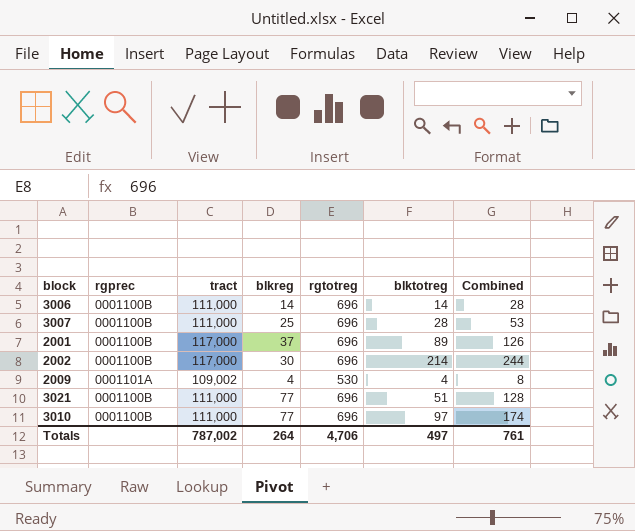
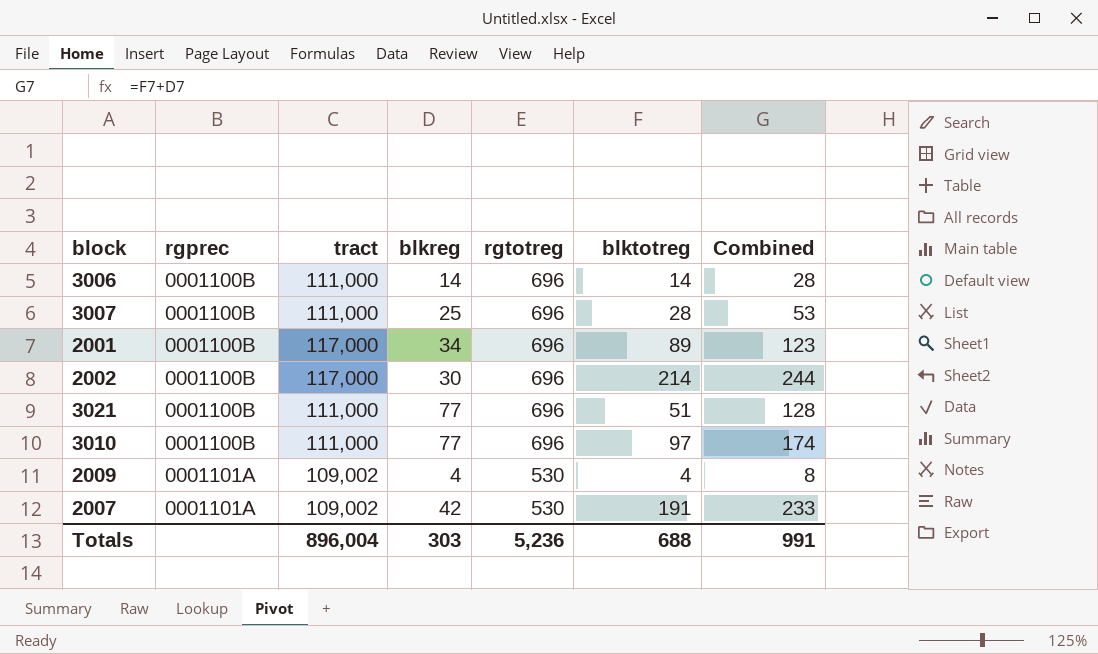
row order: none -> rgprec ascending
2001 | blkreg: 37 -> 34
2001 | Combined: 126 -> 123
row 2007: none -> 0001101A | 109,002 | 42 | 530 | 191 | 233
Totals | tract: 787,002 -> 896,004
Totals | blkreg: 264 -> 303
Totals | rgtotreg: 4,706 -> 5,236
Totals | blktotreg: 497 -> 688
Totals | Combined: 761 -> 991

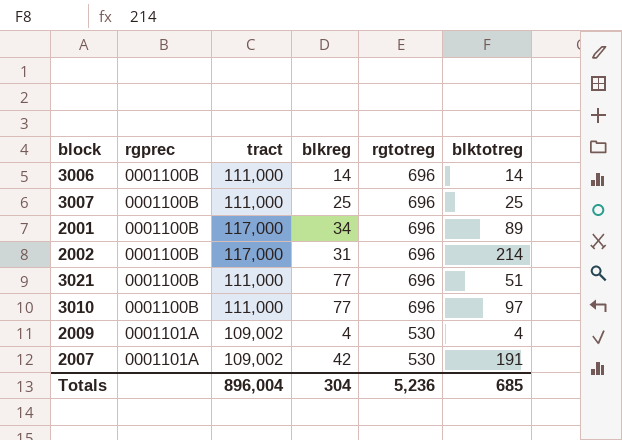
column Combined | formula: [blkreg] + [blktotreg] -> none
3007 | blktotreg: 28 -> 25
2002 | blkreg: 30 -> 31
Totals | blkreg: 303 -> 304
Totals | blktotreg: 688 -> 685

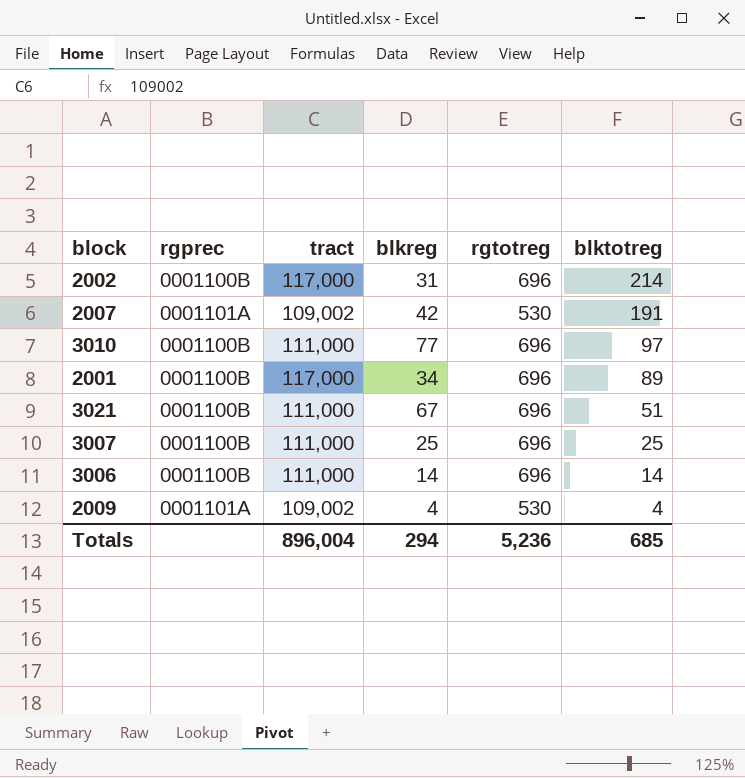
row order: rgprec ascending -> blktotreg descending
3021 | blkreg: 77 -> 67
Totals | blkreg: 304 -> 294

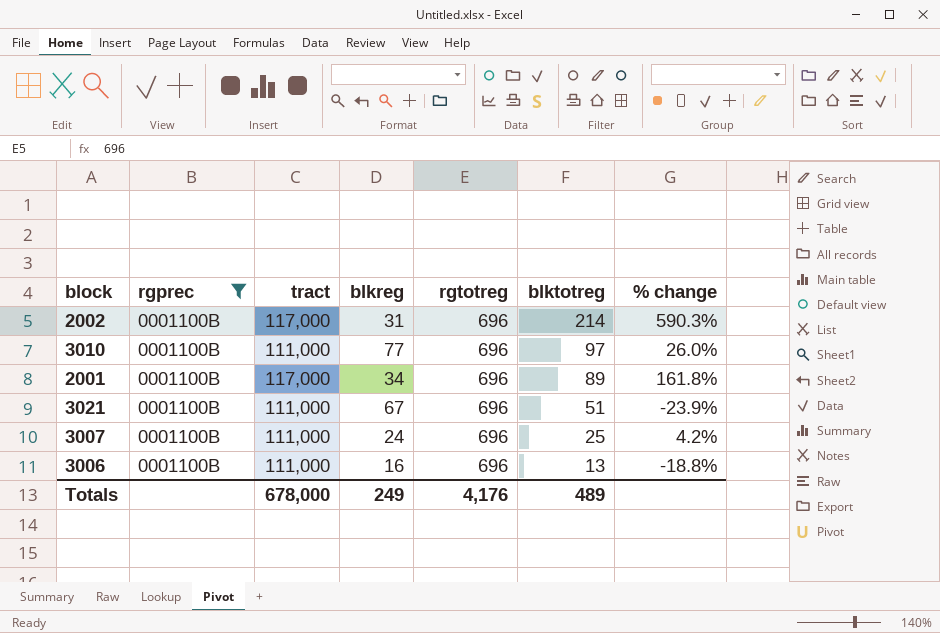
filter: none -> rgprec = 0001100B
column % change | formula: none -> ([blktotreg] - [blkreg]) / [blkreg]
3007 | blkreg: 25 -> 24
3006 | blkreg: 14 -> 16
3006 | blktotreg: 14 -> 13
Totals | tract: 896,004 -> 678,000
Totals | blkreg: 294 -> 249
Totals | rgtotreg: 5,236 -> 4,176
Totals | blktotreg: 685 -> 489

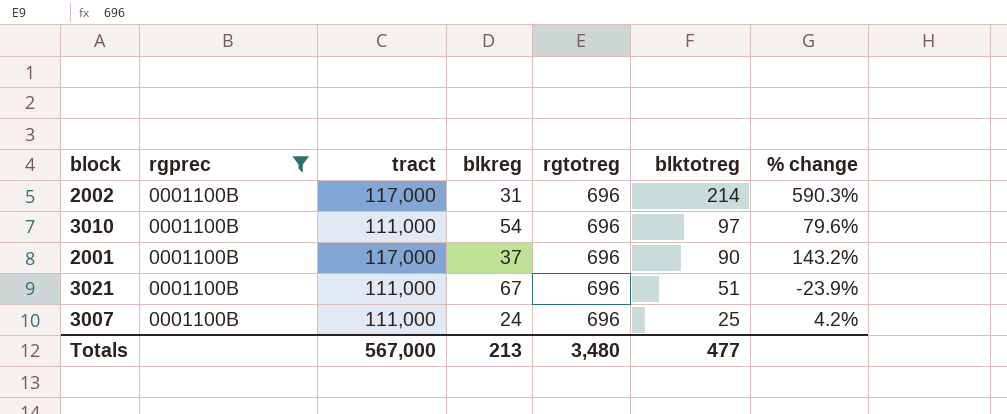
row 3006: 0001100B | 111,000 | 16 | 696 | 13 | -18.8% -> none
3010 | blkreg: 77 -> 54
3010 | % change: 26.0% -> 79.6%
2001 | blkreg: 34 -> 37
2001 | blktotreg: 89 -> 90
2001 | % change: 161.8% -> 143.2%
Totals | tract: 678,000 -> 567,000
Totals | blkreg: 249 -> 213
Totals | rgtotreg: 4,176 -> 3,480
Totals | blktotreg: 489 -> 477

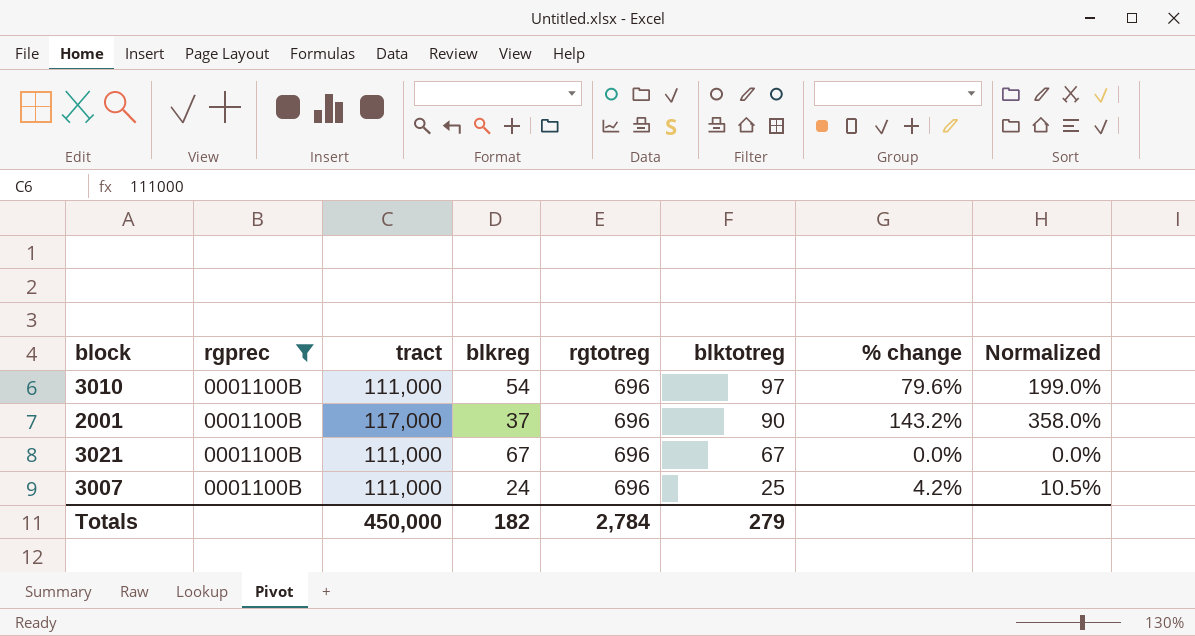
column Normalized | formula: none -> [% change] * 2.5
row 2002: 0001100B | 117,000 | 31 | 696 | 214 | 590.3% -> none
3021 | blktotreg: 51 -> 67
3021 | % change: -23.9% -> 0.0%
Totals | tract: 567,000 -> 450,000
Totals | blkreg: 213 -> 182
Totals | rgtotreg: 3,480 -> 2,784
Totals | blktotreg: 477 -> 279

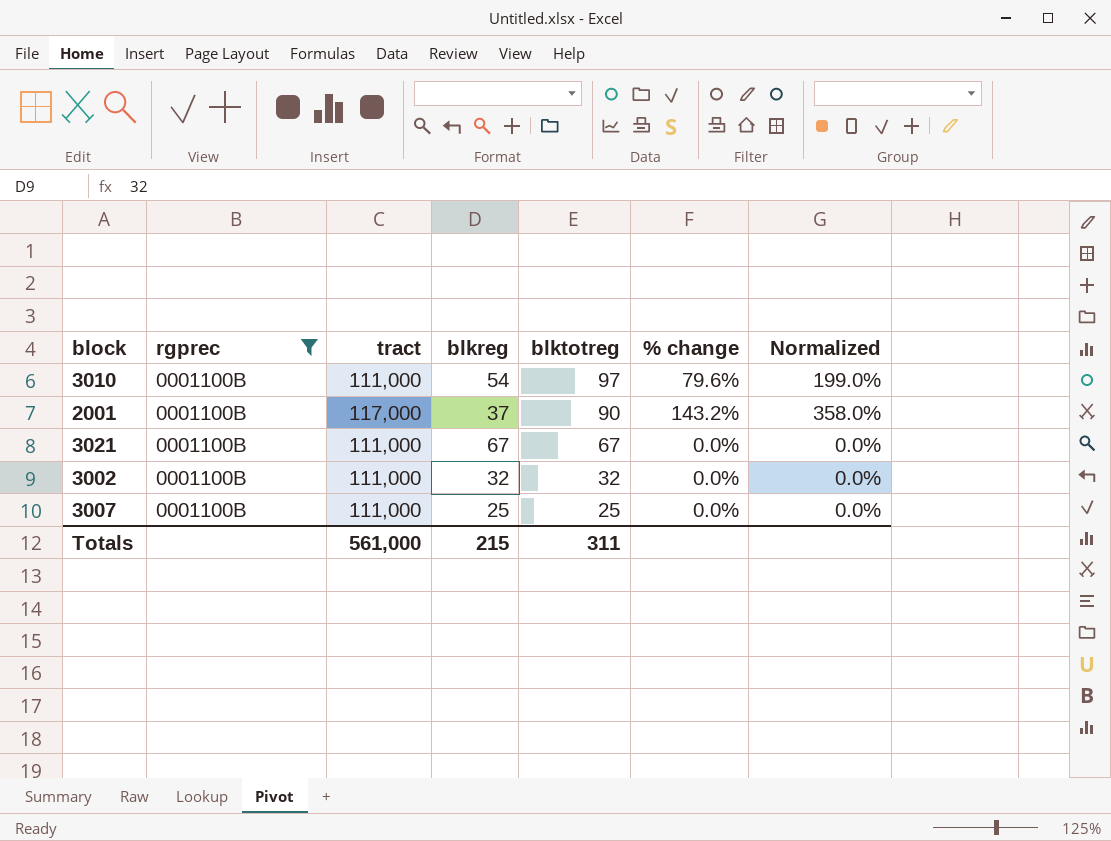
column rgtotreg | position: 5 -> none
row 3002: none -> 0001100B | 111,000 | 32 | 32 | 0.0% | 0.0%
3007 | blkreg: 24 -> 25
3007 | % change: 4.2% -> 0.0%
3007 | Normalized: 10.5% -> 0.0%
Totals | tract: 450,000 -> 561,000
Totals | blkreg: 182 -> 215
Totals | blktotreg: 279 -> 311

